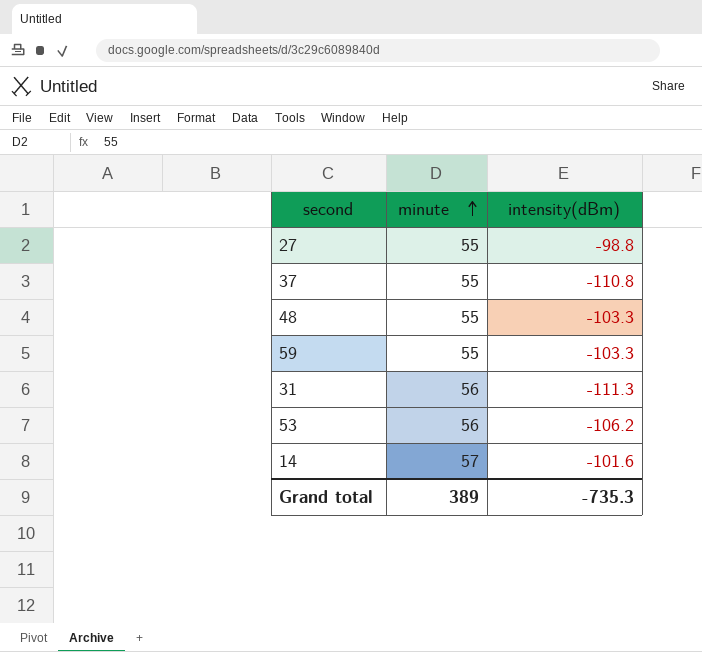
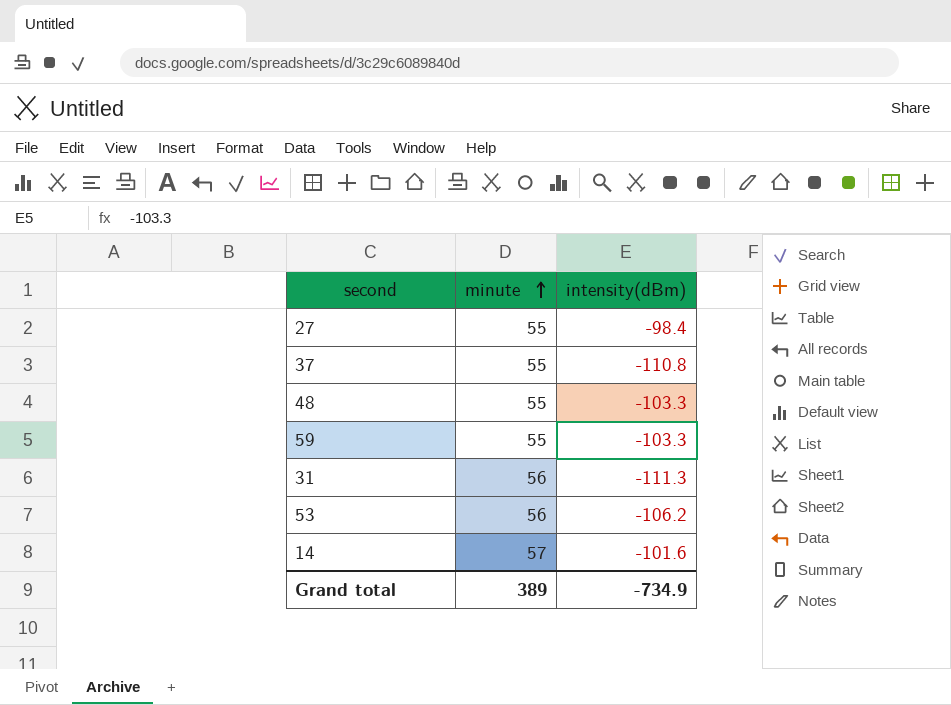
27 | intensity(dBm): -98.8 -> -98.4
Grand total | intensity(dBm): -735.3 -> -734.9

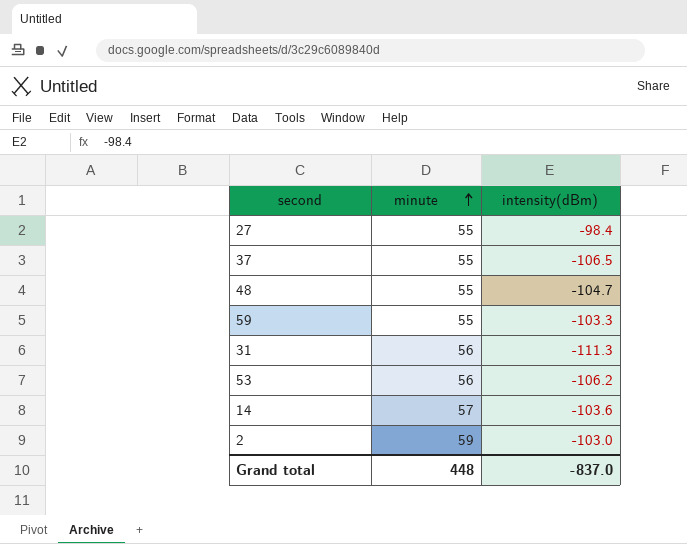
37 | intensity(dBm): -110.8 -> -106.5
48 | intensity(dBm): -103.3 -> -104.7
14 | intensity(dBm): -101.6 -> -103.6
row 2: none -> 59 | -103.0
Grand total | minute: 389 -> 448
Grand total | intensity(dBm): -734.9 -> -837.0

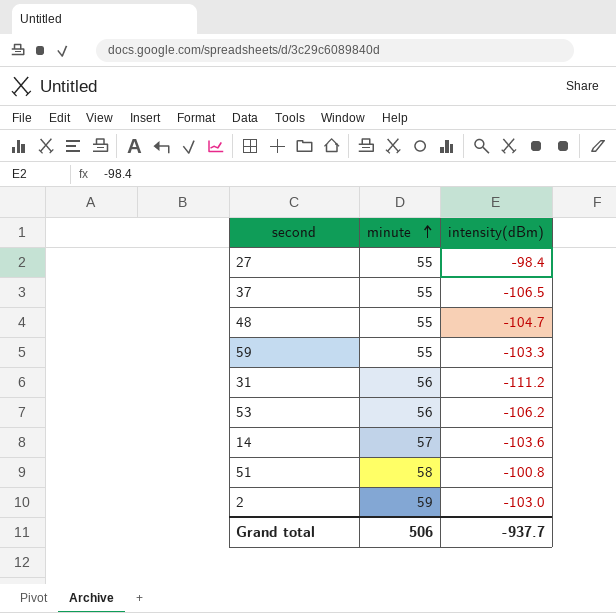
31 | intensity(dBm): -111.3 -> -111.2
row 51: none -> 58 | -100.8
Grand total | minute: 448 -> 506
Grand total | intensity(dBm): -837.0 -> -937.7

